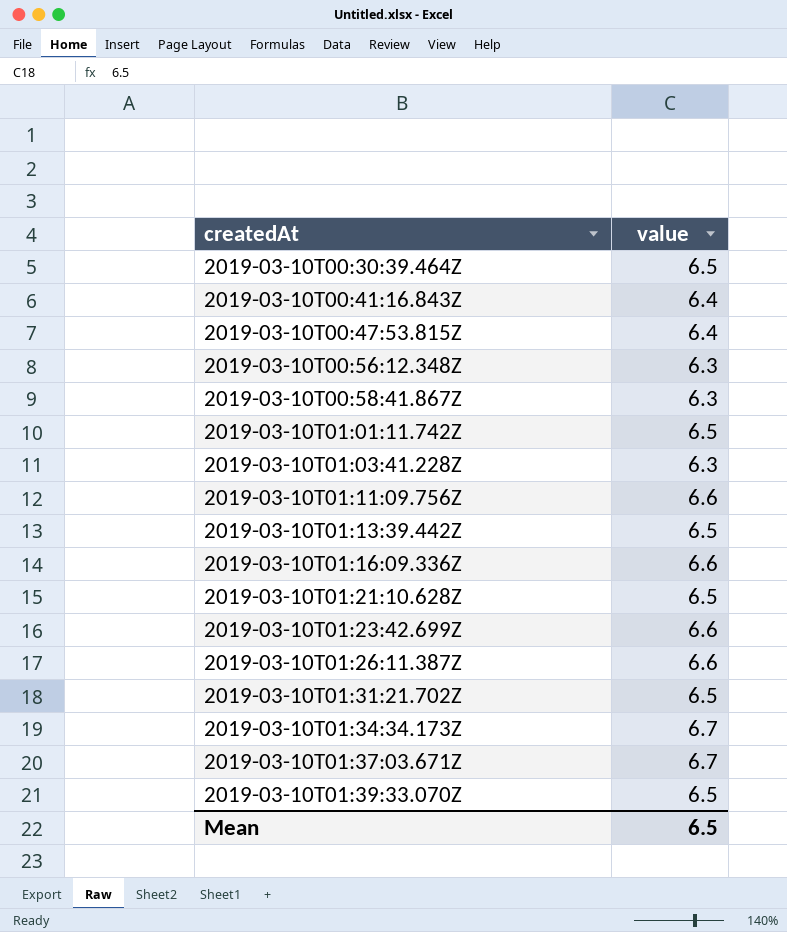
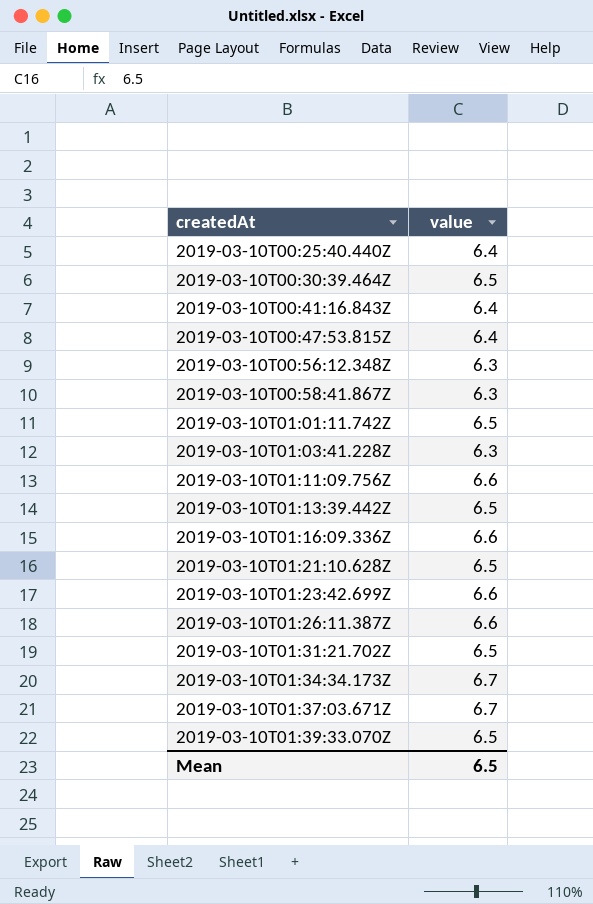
row 2019-03-10T00:25:40.440Z: none -> 6.4

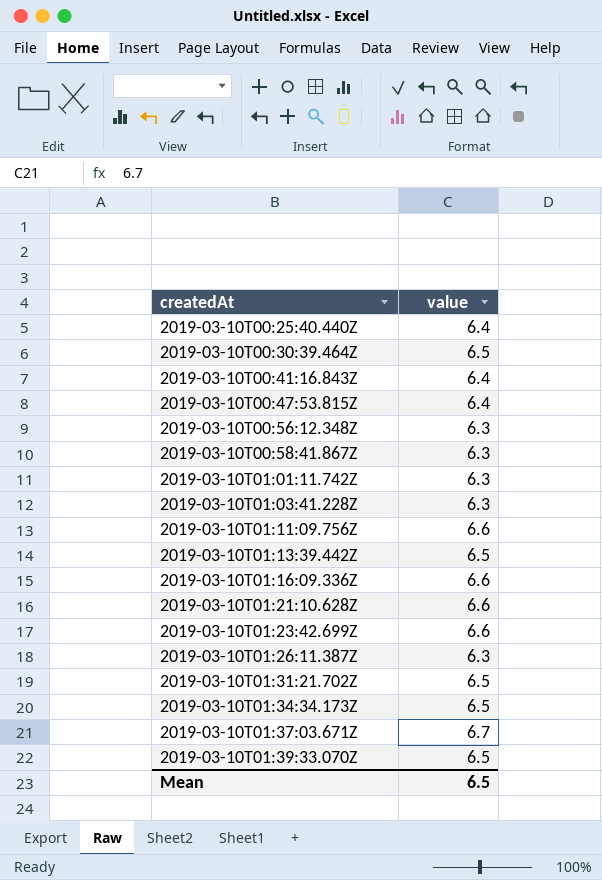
2019-03-10T01:01:11.742Z | value: 6.5 -> 6.3
2019-03-10T01:21:10.628Z | value: 6.5 -> 6.6
2019-03-10T01:26:11.387Z | value: 6.6 -> 6.3
2019-03-10T01:34:34.173Z | value: 6.7 -> 6.5

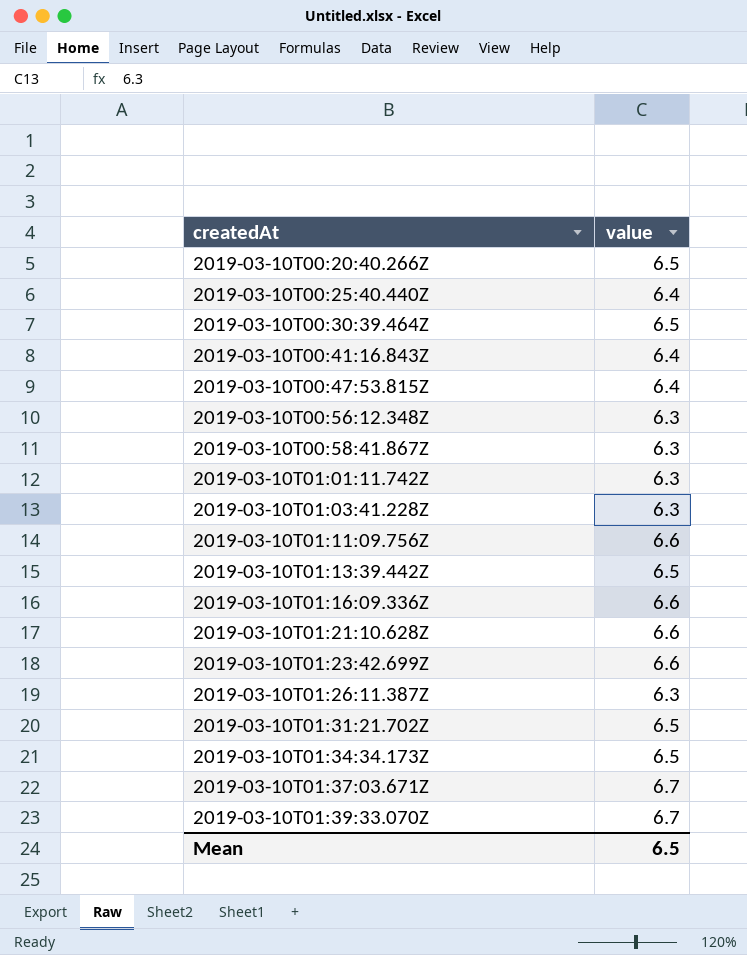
row 2019-03-10T00:20:40.266Z: none -> 6.5
2019-03-10T01:39:33.070Z | value: 6.5 -> 6.7

